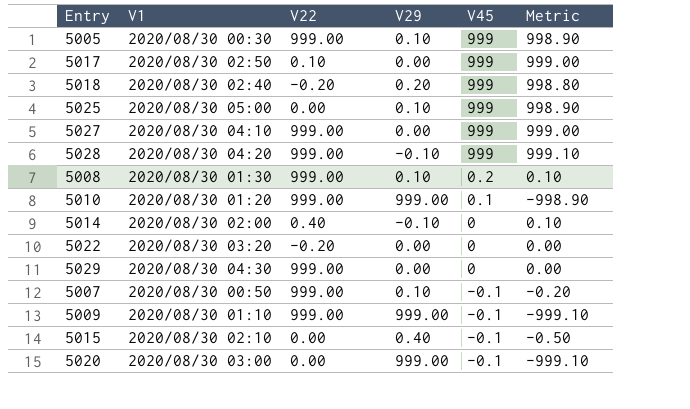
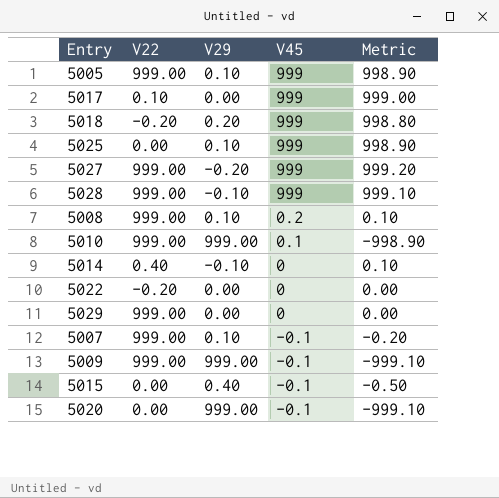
column V1 | position: 2 -> none
5027 | V29: 0.00 -> -0.20
5027 | Metric: 999.00 -> 999.20

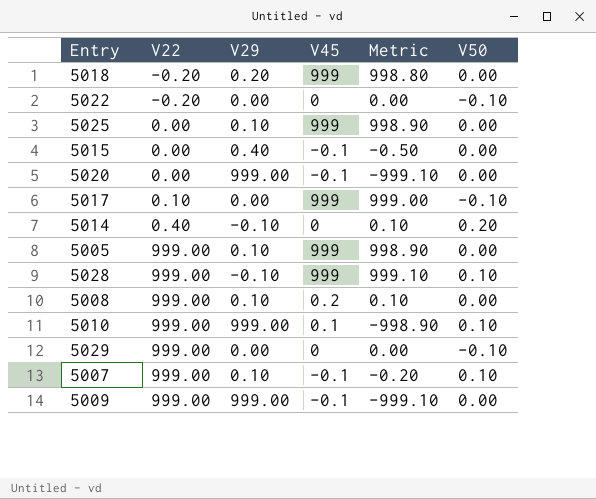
row order: V45 descending -> V22 ascending
column V50 | position: none -> 6
row 5027: 999.00 | -0.20 | 999 | 999.20 -> none

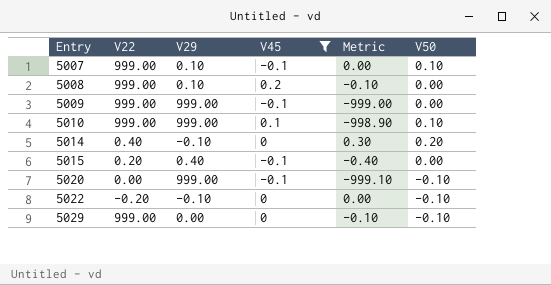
filter: none -> V45 != 999
row order: V22 ascending -> Entry ascending
column Metric | formula: [V45] - [V29] -> [V50] - [V29]
5015 | V22: 0.00 -> 0.20
5020 | V50: 0.00 -> -0.10
5022 | V29: 0.00 -> -0.10

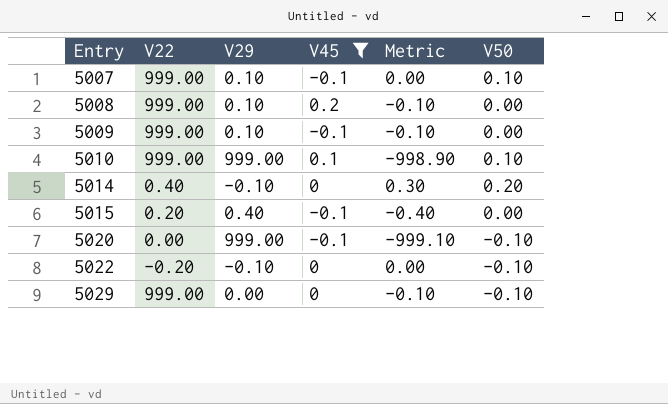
5009 | V29: 999.00 -> 0.10
5009 | Metric: -999.00 -> -0.10

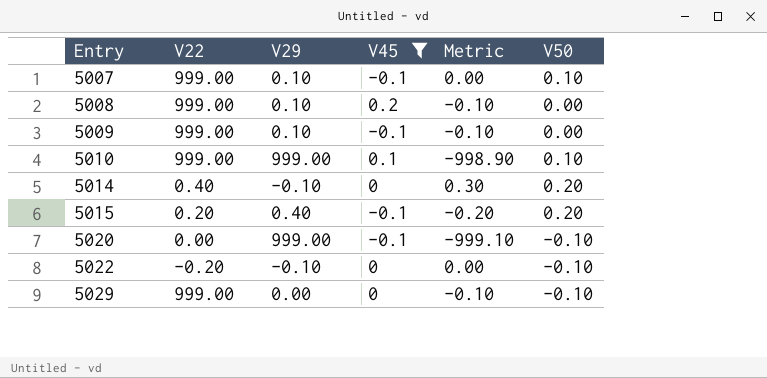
5015 | Metric: -0.40 -> -0.20
5015 | V50: 0.00 -> 0.20

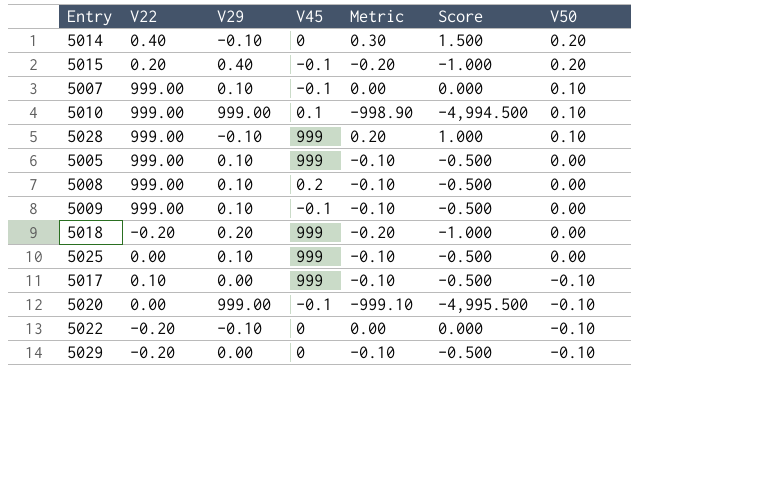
filter: V45 != 999 -> none
row order: Entry ascending -> V50 descending
column Score | formula: none -> [Metric] * 5
5029 | V22: 999.00 -> -0.20

